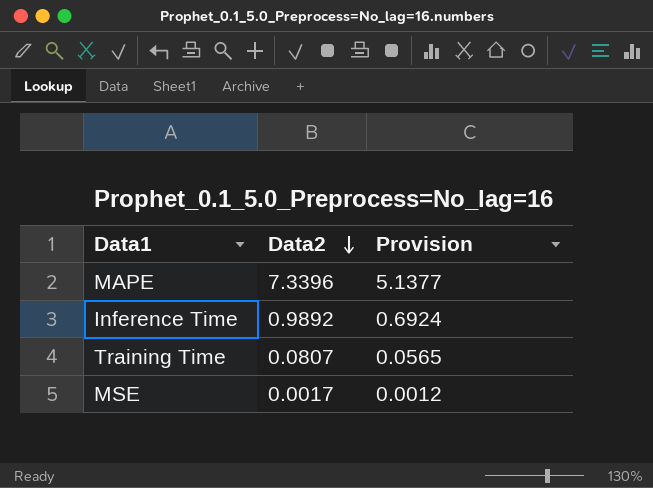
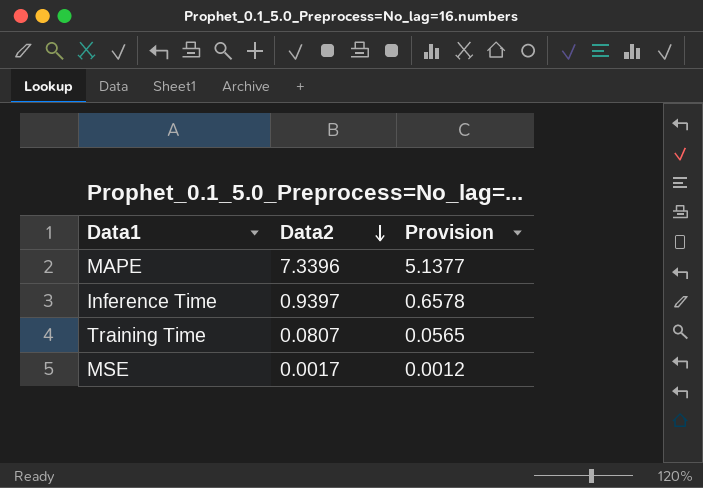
Inference Time | Data2: 0.9892 -> 0.9397
Inference Time | Provision: 0.6924 -> 0.6578

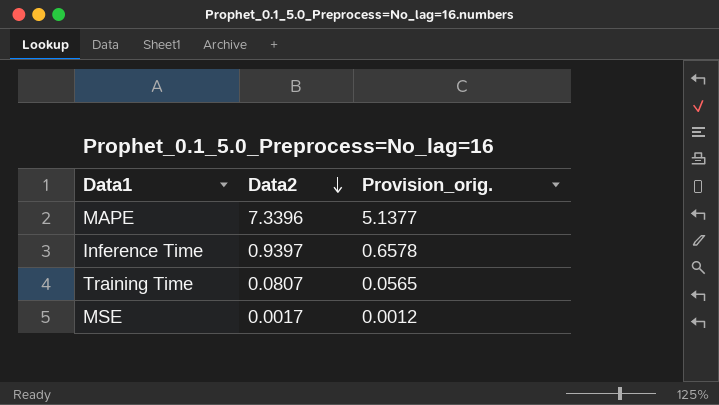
column name: Provision -> Provision_orig.

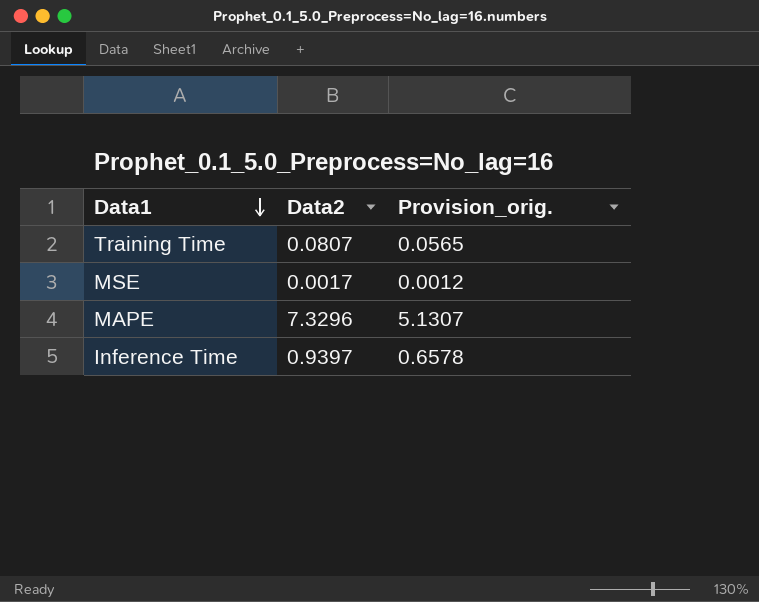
row order: Data2 descending -> Data1 descending
MAPE | Data2: 7.3396 -> 7.3296
MAPE | Provision_orig.: 5.1377 -> 5.1307

